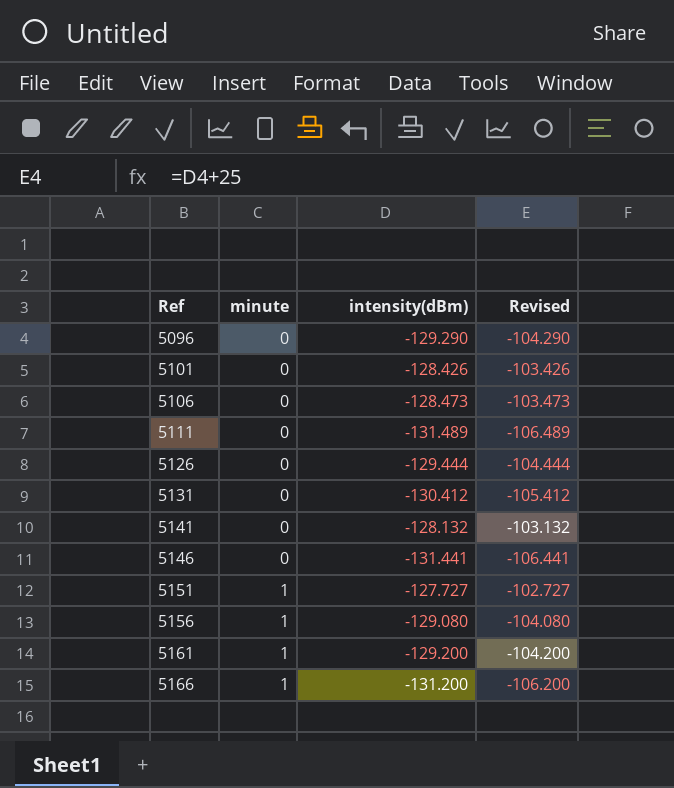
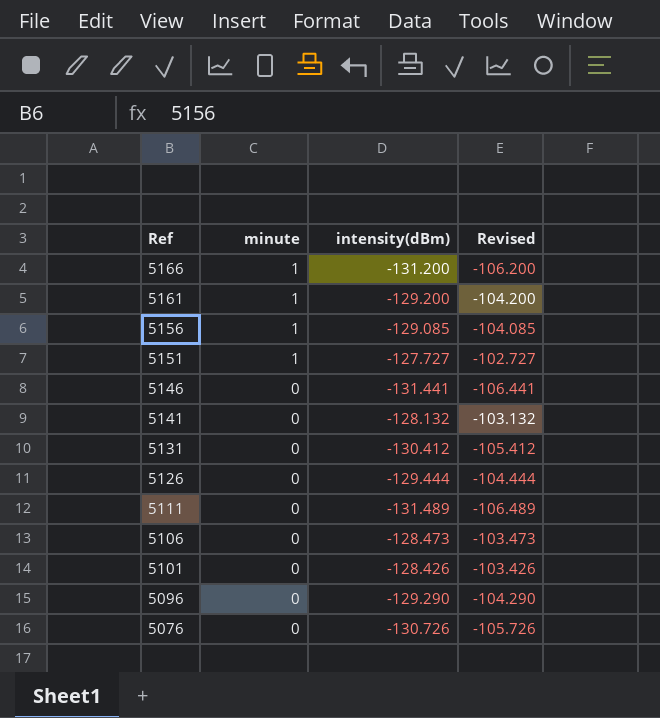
row order: Ref ascending -> Ref descending
5156 | intensity(dBm): -129.080 -> -129.085
5156 | Revised: -104.080 -> -104.085
row 5076: none -> 0 | -130.726 | -105.726

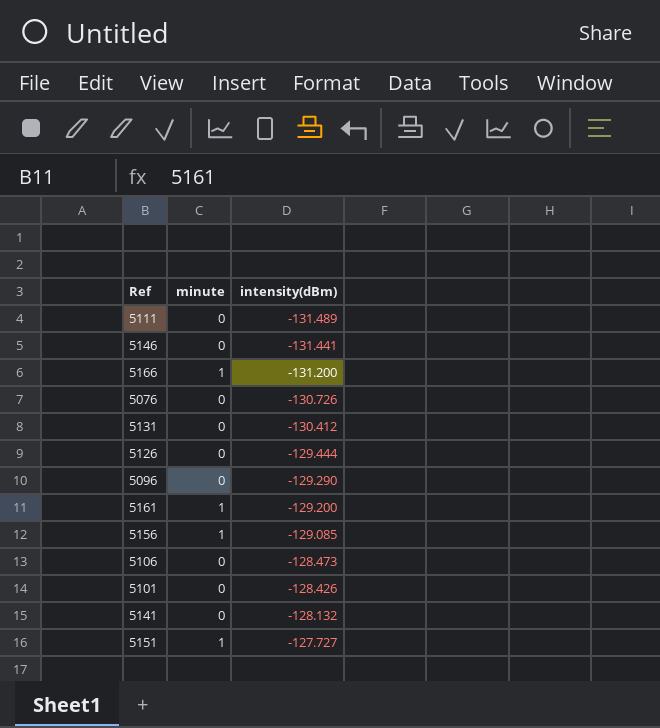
row order: Ref descending -> intensity(dBm) ascending
column Revised | formula: [intensity(dBm)] + 25 -> none

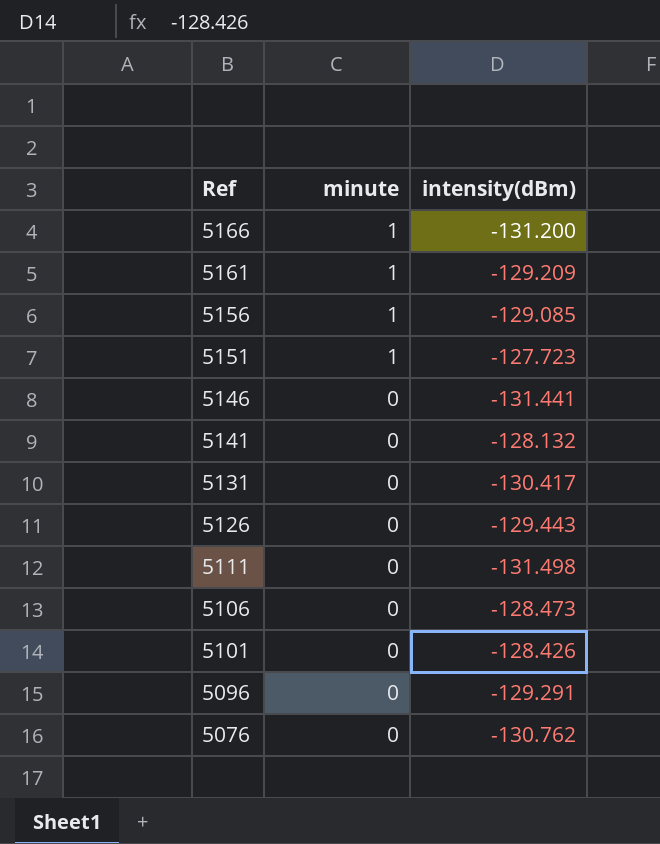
row order: intensity(dBm) ascending -> Ref descending
5161 | intensity(dBm): -129.200 -> -129.209
5151 | intensity(dBm): -127.727 -> -127.723
5131 | intensity(dBm): -130.412 -> -130.417
5126 | intensity(dBm): -129.444 -> -129.443
5111 | intensity(dBm): -131.489 -> -131.498
5096 | intensity(dBm): -129.290 -> -129.291
5076 | intensity(dBm): -130.726 -> -130.762

